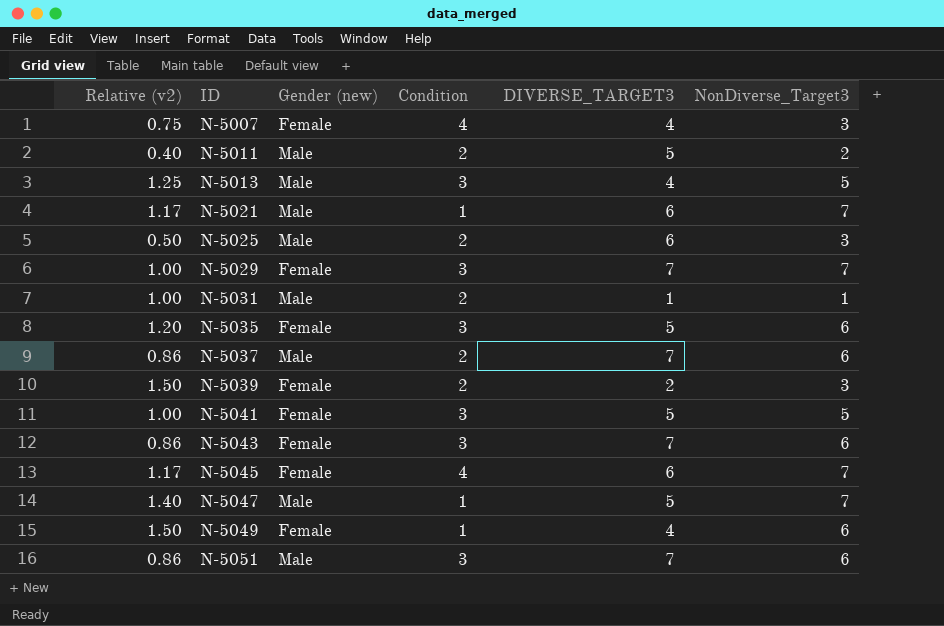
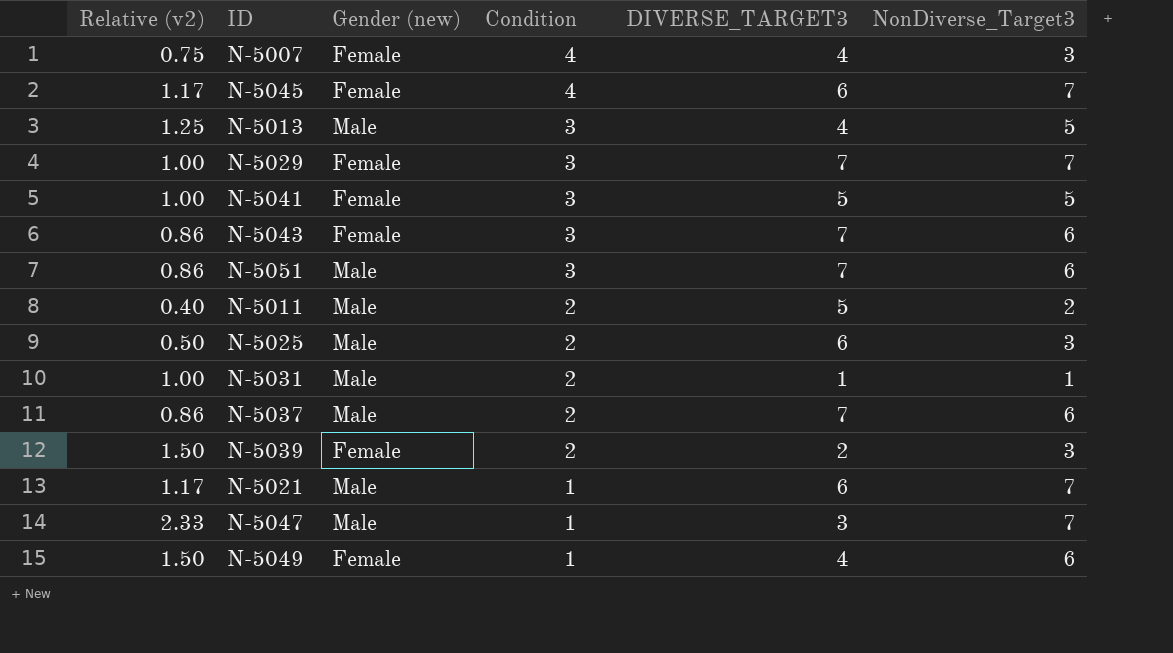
row order: ID ascending -> Condition descending
row N-5035: 1.20 | Female | 3 | 5 | 6 -> none
N-5047 | Relative (v2): 1.40 -> 2.33
N-5047 | DIVERSE_TARGET3: 5 -> 3

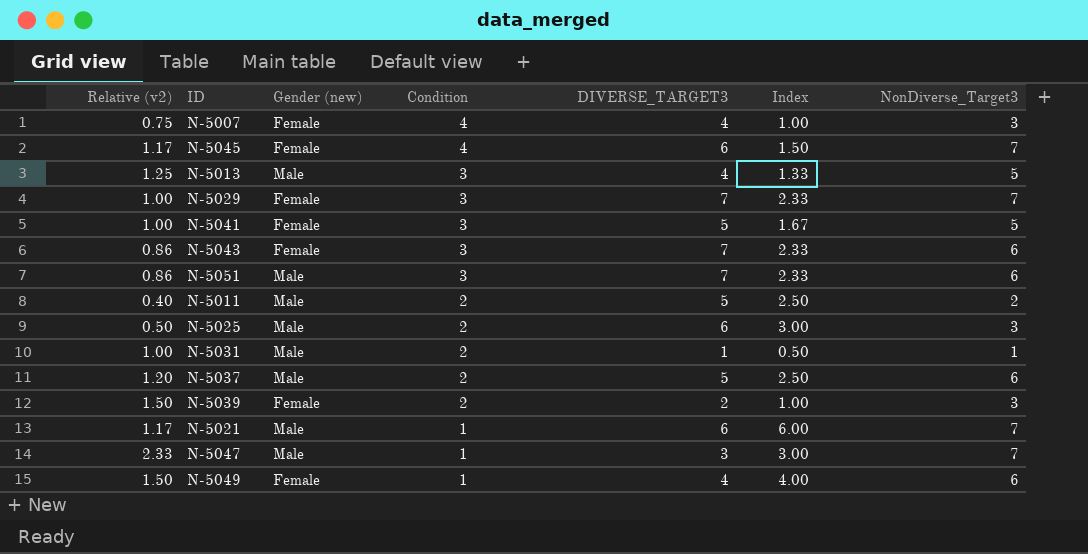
column Index | formula: none -> [DIVERSE_TARGET3] / [Condition]
N-5037 | Relative (v2): 0.86 -> 1.20
N-5037 | DIVERSE_TARGET3: 7 -> 5

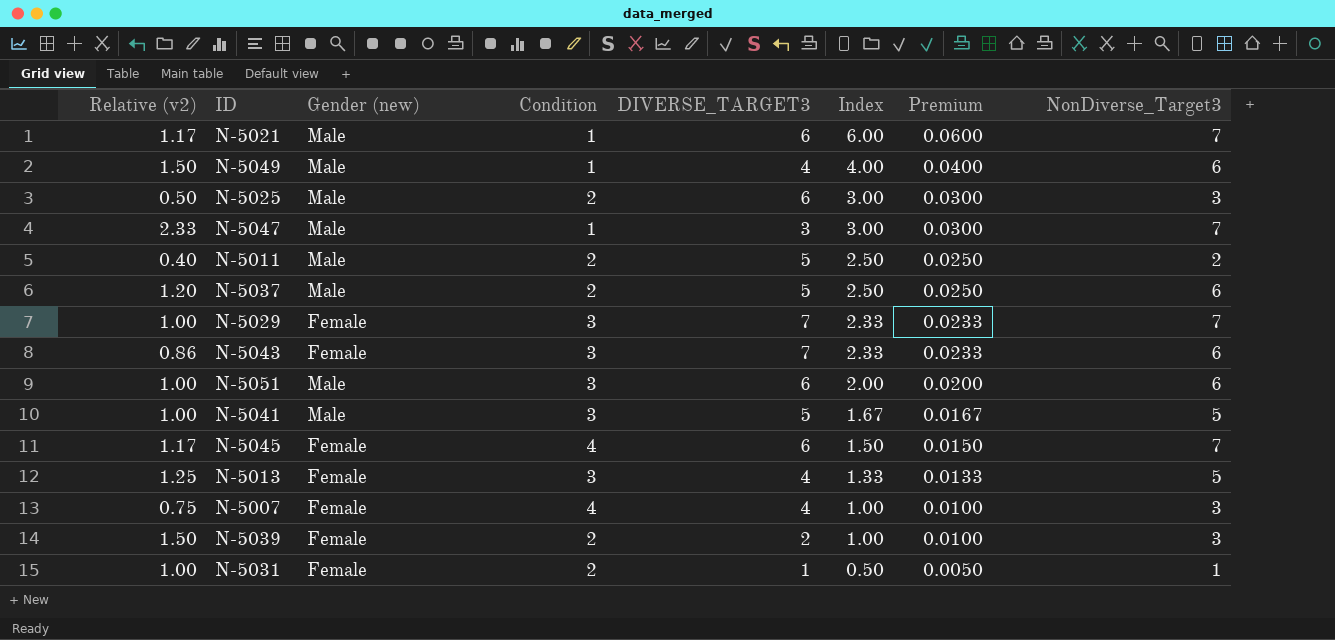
row order: Condition descending -> Index descending
column Premium | formula: none -> [Index] * 0.01
N-5049 | Gender (new): Female -> Male
N-5051 | Relative (v2): 0.86 -> 1.00
N-5051 | DIVERSE_TARGET3: 7 -> 6
N-5051 | Index: 2.33 -> 2.00
N-5041 | Gender (new): Female -> Male
N-5013 | Gender (new): Male -> Female
N-5031 | Gender (new): Male -> Female

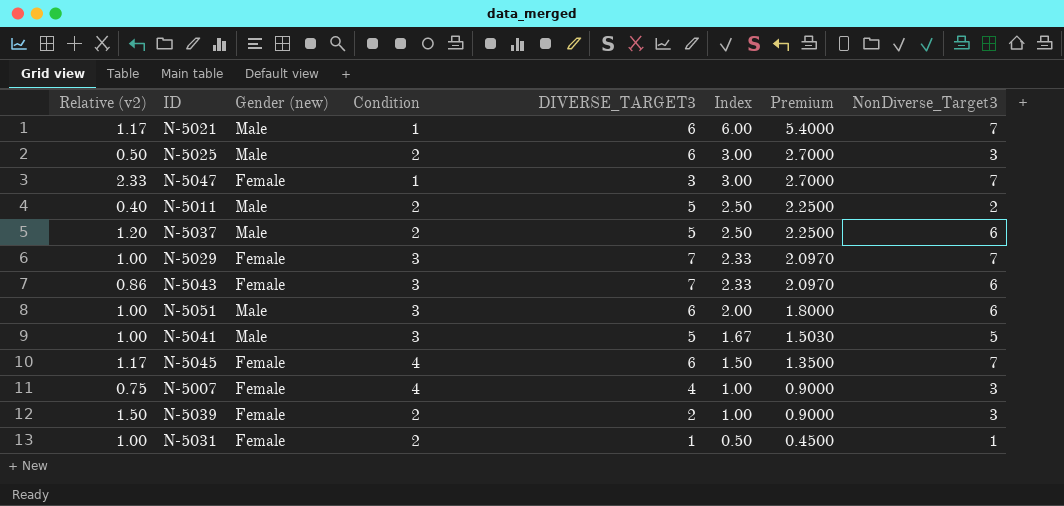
column Premium | formula: [Index] * 0.01 -> [Index] * 0.9
row N-5049: 1.50 | Male | 1 | 4 | 4.00 | 0.0400 | 6 -> none
row N-5013: 1.25 | Female | 3 | 4 | 1.33 | 0.0133 | 5 -> none
N-5047 | Gender (new): Male -> Female

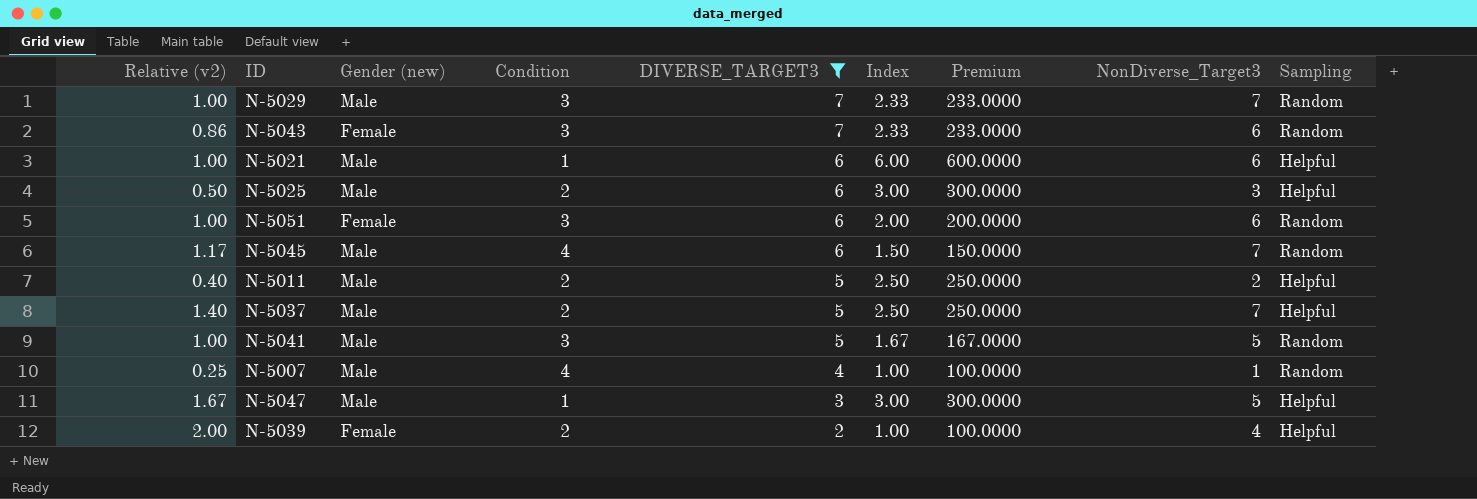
filter: none -> DIVERSE_TARGET3 != 1
row order: Index descending -> DIVERSE_TARGET3 descending
column Premium | formula: [Index] * 0.9 -> [Index] * 100
column Sampling | position: none -> 9
N-5029 | Gender (new): Female -> Male
N-5021 | Relative (v2): 1.17 -> 1.00
N-5021 | NonDiverse_Target3: 7 -> 6
N-5051 | Gender (new): Male -> Female
N-5045 | Gender (new): Female -> Male
N-5037 | Relative (v2): 1.20 -> 1.40
N-5037 | NonDiverse_Target3: 6 -> 7
N-5007 | Relative (v2): 0.75 -> 0.25
N-5007 | Gender (new): Female -> Male
N-5007 | NonDiverse_Target3: 3 -> 1
N-5047 | Relative (v2): 2.33 -> 1.67
N-5047 | Gender (new): Female -> Male
N-5047 | NonDiverse_Target3: 7 -> 5
N-5039 | Relative (v2): 1.50 -> 2.00
N-5039 | NonDiverse_Target3: 3 -> 4

